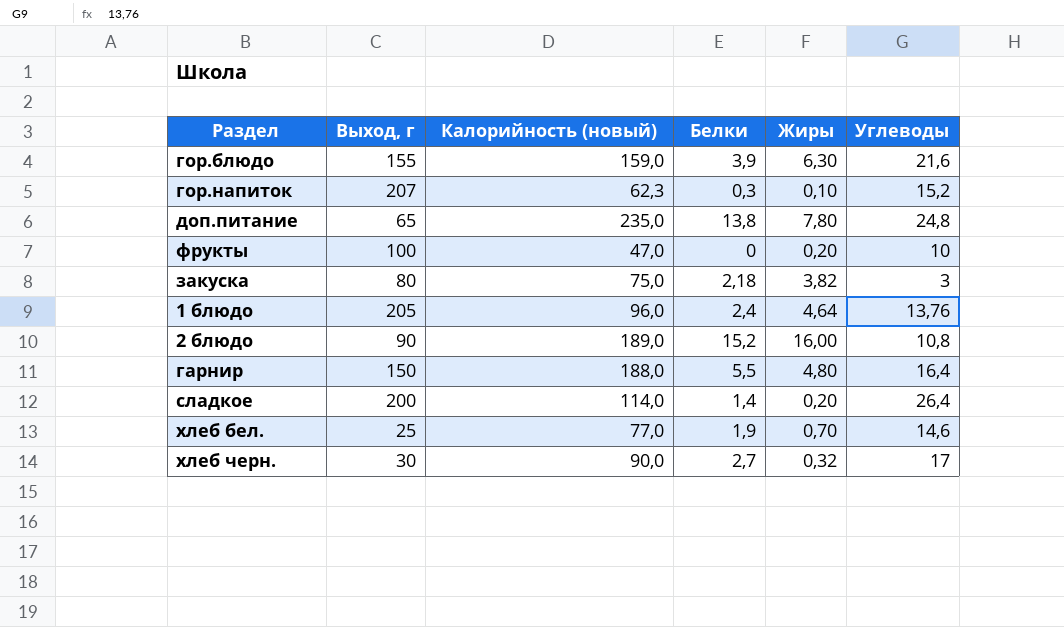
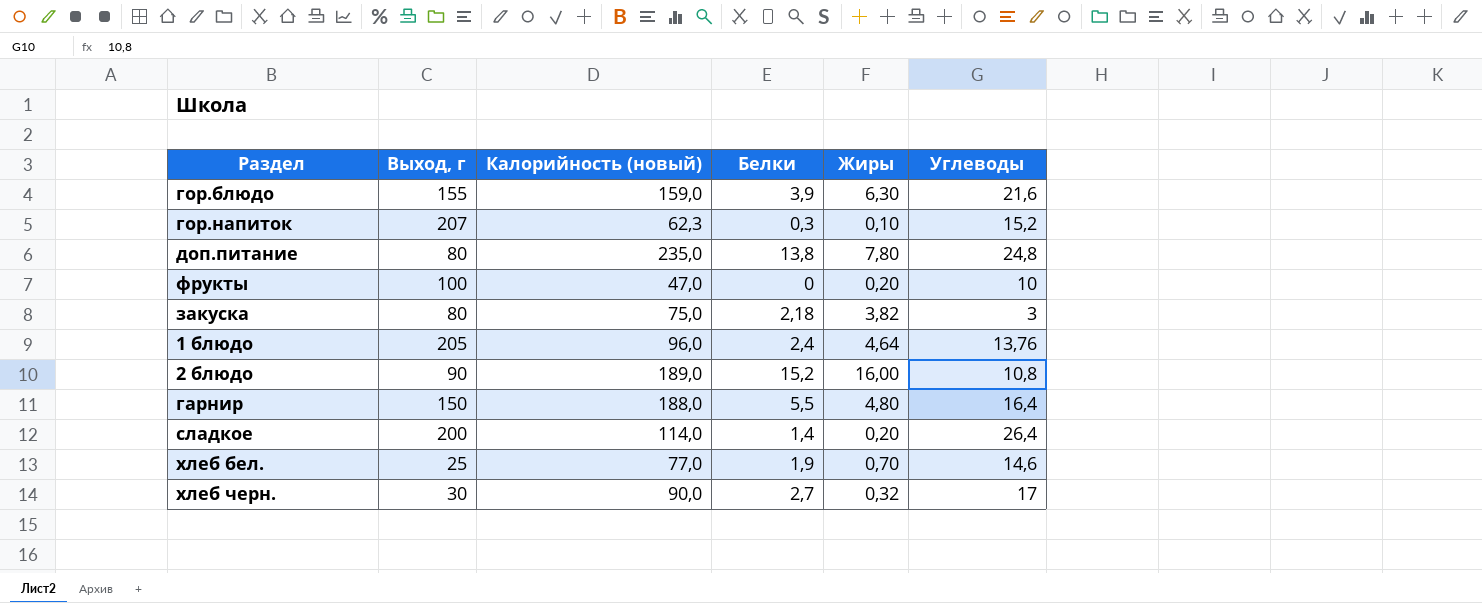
доп.питание | Выход, г: 65 -> 80

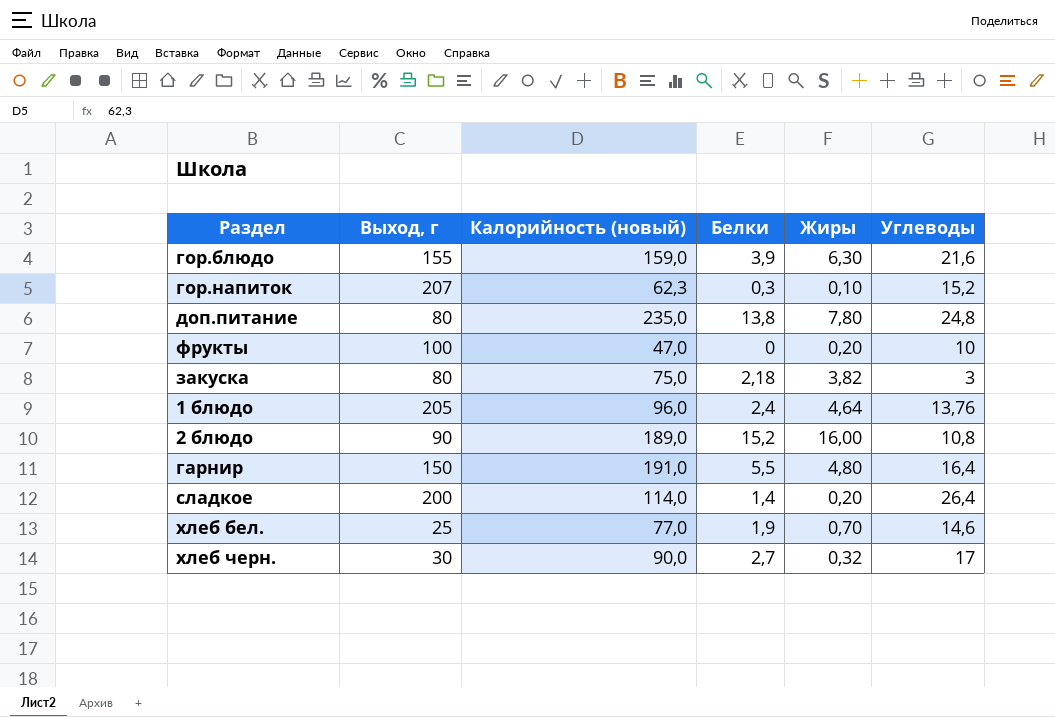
гарнир | Калорийность (новый): 188,0 -> 191,0

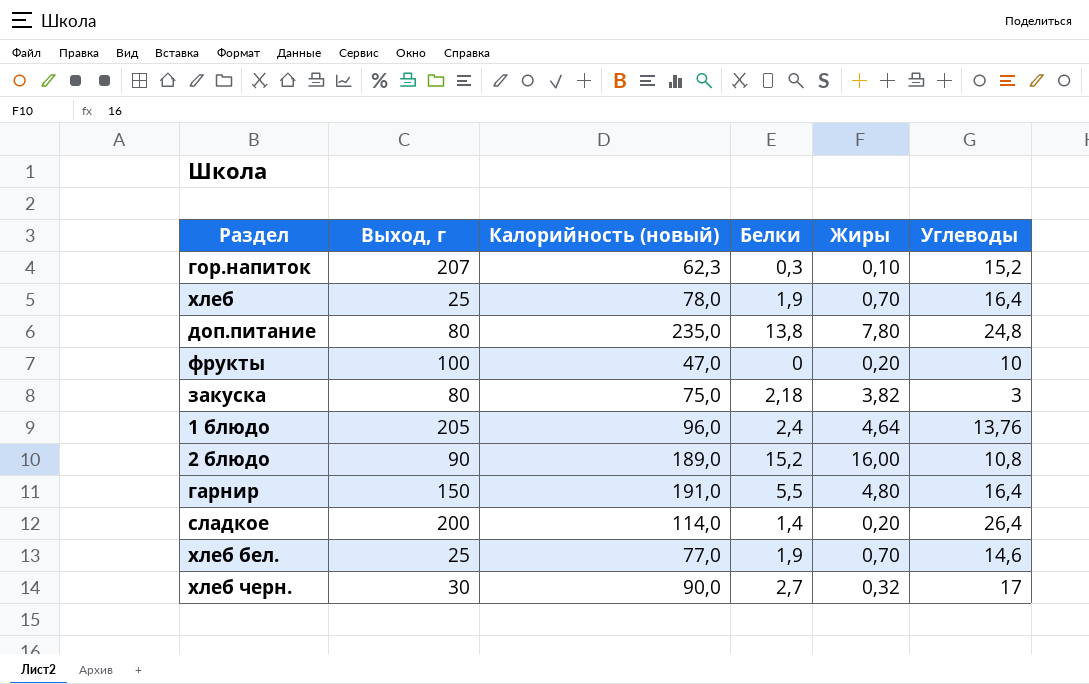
row гор.блюдо: 155 | 159,0 | 3,9 | 6,30 | 21,6 -> none
row хлеб: none -> 25 | 78,0 | 1,9 | 0,70 | 16,4

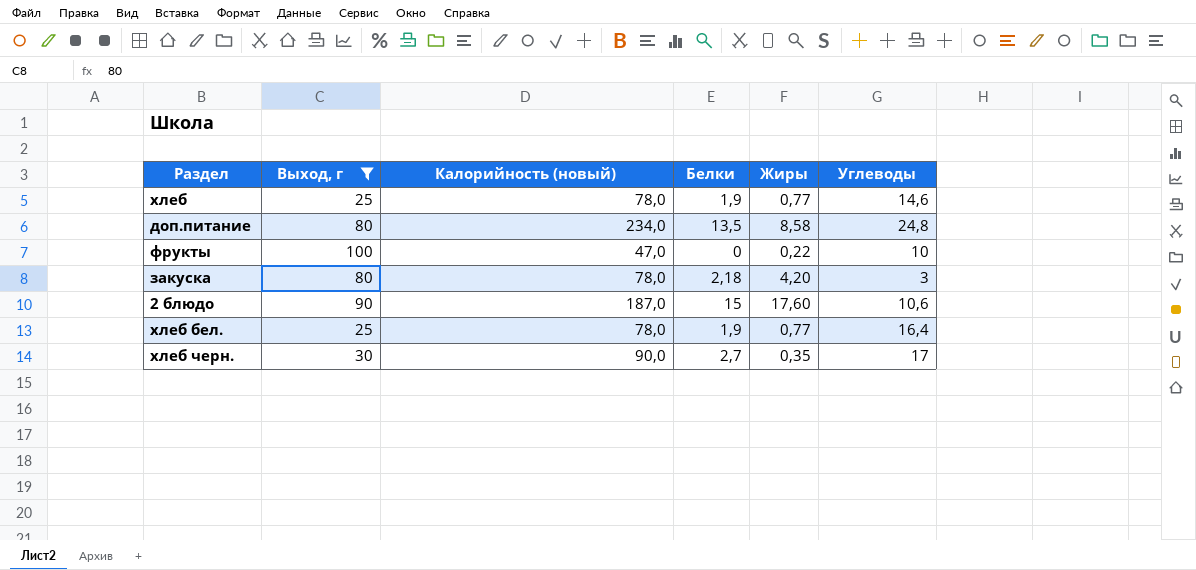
filter: none -> Выход, г <= 100
хлеб | Жиры: 0,70 -> 0,77
хлеб | Углеводы: 16,4 -> 14,6
доп.питание | Калорийность (новый): 235,0 -> 234,0
доп.питание | Белки: 13,8 -> 13,5
доп.питание | Жиры: 7,80 -> 8,58
фрукты | Жиры: 0,20 -> 0,22
закуска | Калорийность (новый): 75,0 -> 78,0
закуска | Жиры: 3,82 -> 4,20
2 блюдо | Калорийность (новый): 189,0 -> 187,0
2 блюдо | Белки: 15,2 -> 15
2 блюдо | Жиры: 16,00 -> 17,60
2 блюдо | Углеводы: 10,8 -> 10,6
хлеб бел. | Калорийность (новый): 77,0 -> 78,0
хлеб бел. | Жиры: 0,70 -> 0,77
хлеб бел. | Углеводы: 14,6 -> 16,4
хлеб черн. | Жиры: 0,32 -> 0,35

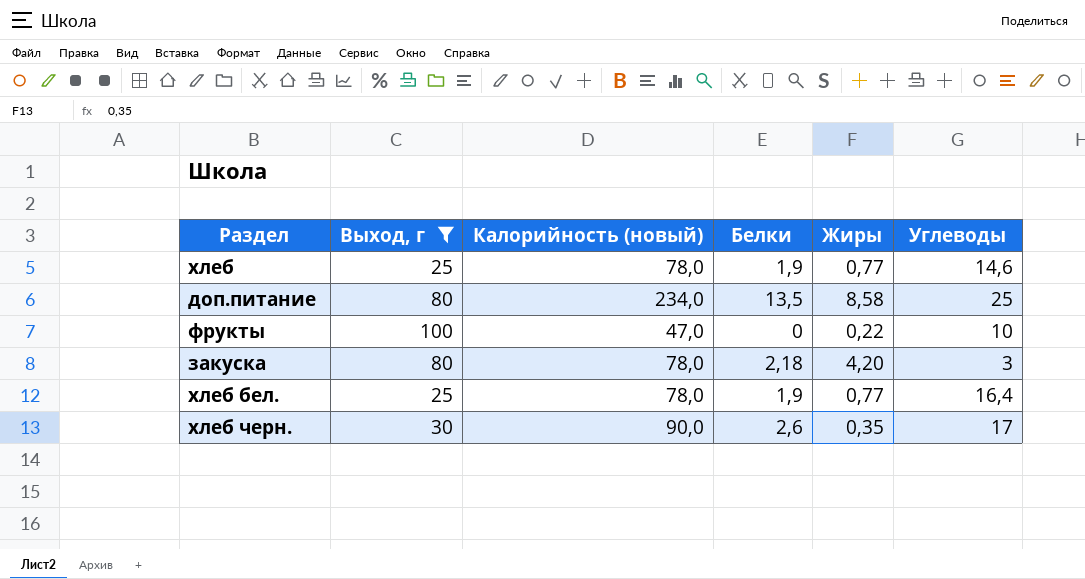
row 2 блюдо: 90 | 187,0 | 15 | 17,60 | 10,6 -> none
доп.питание | Углеводы: 24,8 -> 25
хлеб черн. | Белки: 2,7 -> 2,6

